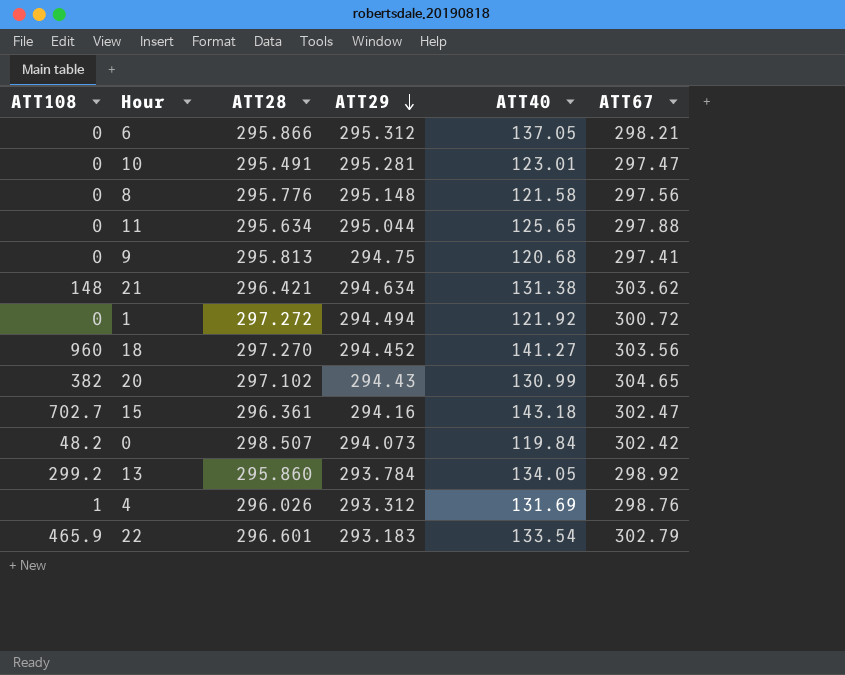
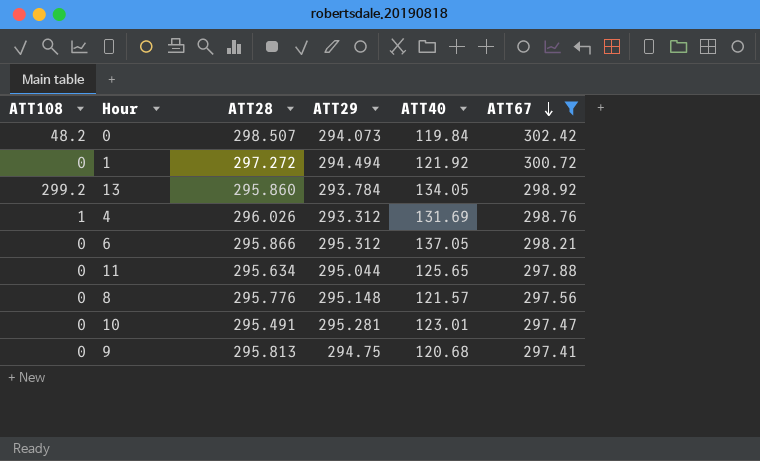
filter: none -> ATT67 <= 302.42
row order: ATT29 descending -> ATT67 descending
8 | ATT40: 121.58 -> 121.57

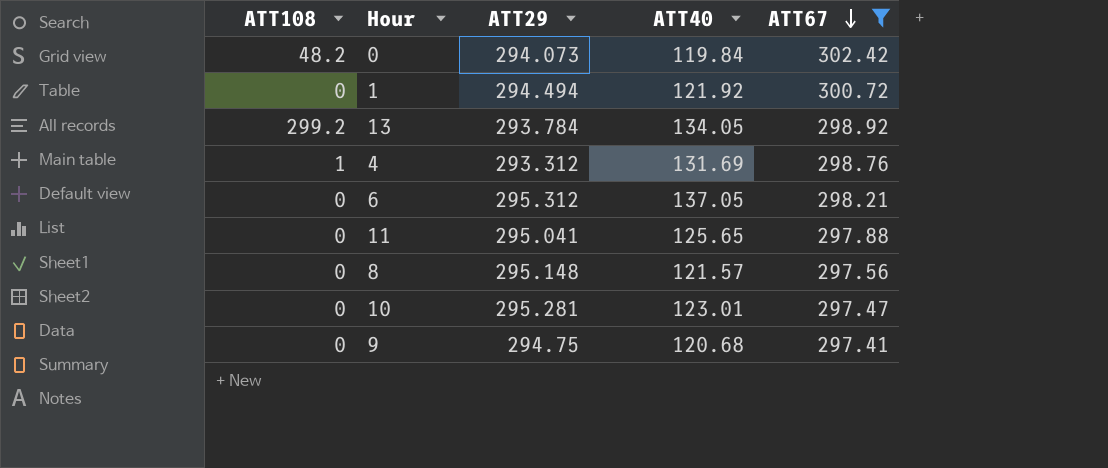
column ATT28 | position: 3 -> none
11 | ATT29: 295.044 -> 295.041

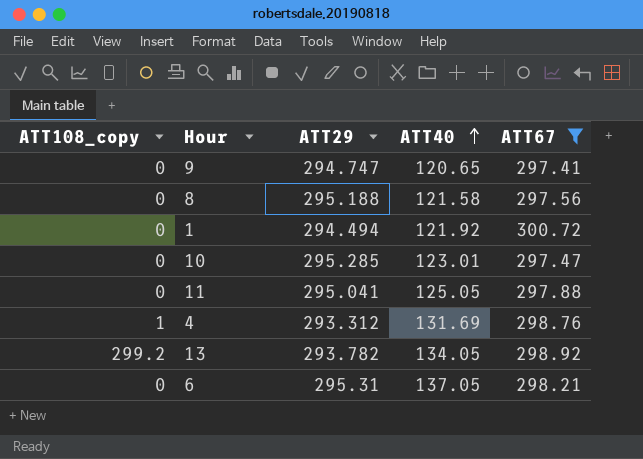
row order: ATT67 descending -> ATT40 ascending
column name: ATT108 -> ATT108_copy
row 0: 48.2 | 294.073 | 119.84 | 302.42 -> none
9 | ATT29: 294.75 -> 294.747
9 | ATT40: 120.68 -> 120.65
8 | ATT29: 295.148 -> 295.188
8 | ATT40: 121.57 -> 121.58
10 | ATT29: 295.281 -> 295.285
11 | ATT40: 125.65 -> 125.05
13 | ATT29: 293.784 -> 293.782
6 | ATT29: 295.312 -> 295.31

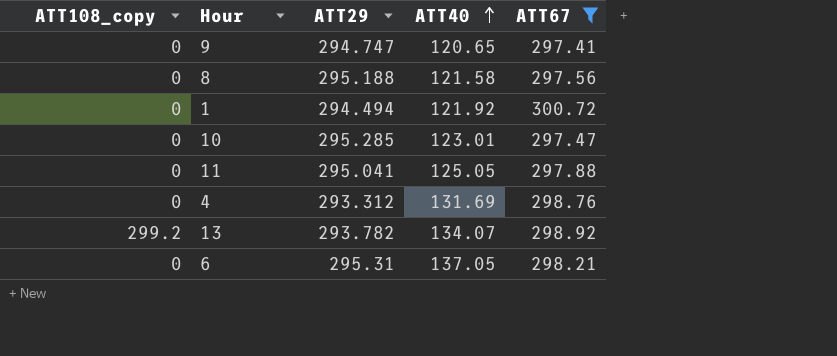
4 | ATT108_copy: 1 -> 0
13 | ATT40: 134.05 -> 134.07

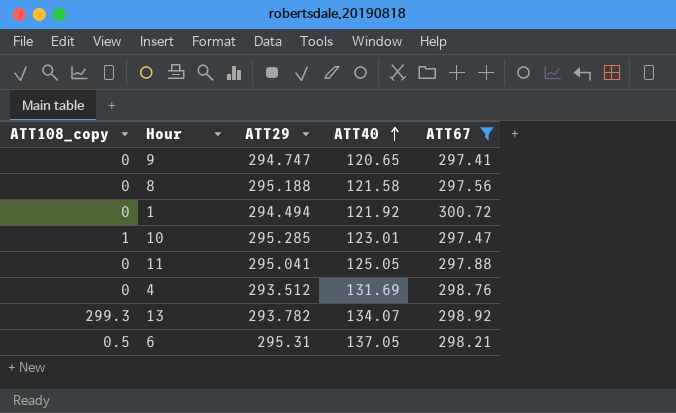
10 | ATT108_copy: 0 -> 1
4 | ATT29: 293.312 -> 293.512
13 | ATT108_copy: 299.2 -> 299.3
6 | ATT108_copy: 0 -> 0.5

